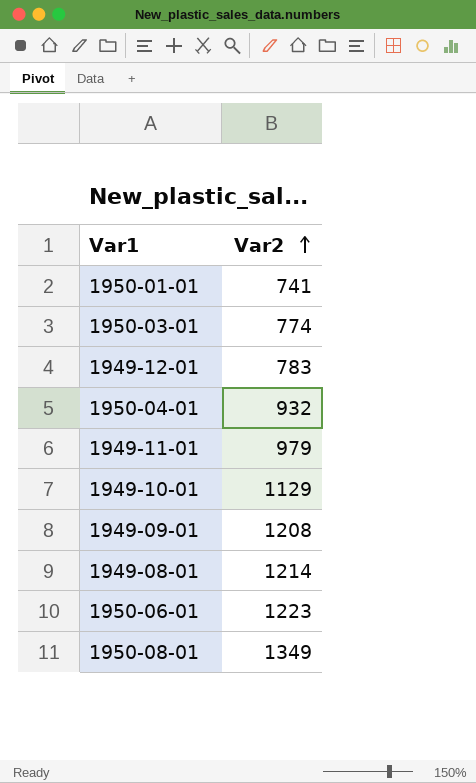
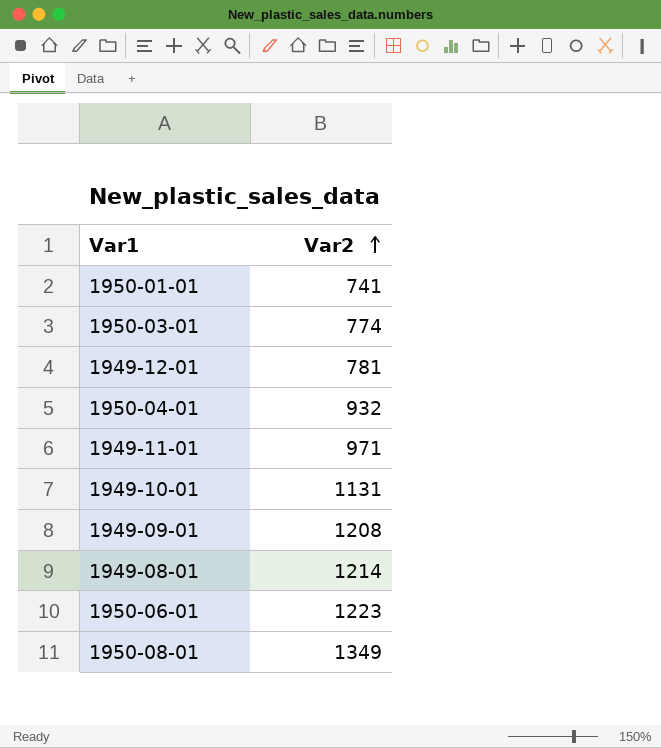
1949-12-01 | Var2: 783 -> 781
1949-11-01 | Var2: 979 -> 971
1949-10-01 | Var2: 1129 -> 1131

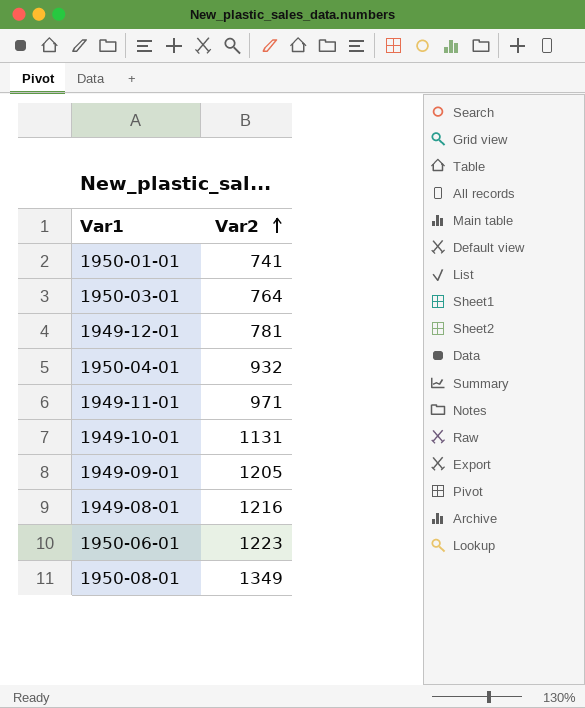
1950-03-01 | Var2: 774 -> 764
1949-09-01 | Var2: 1208 -> 1205
1949-08-01 | Var2: 1214 -> 1216

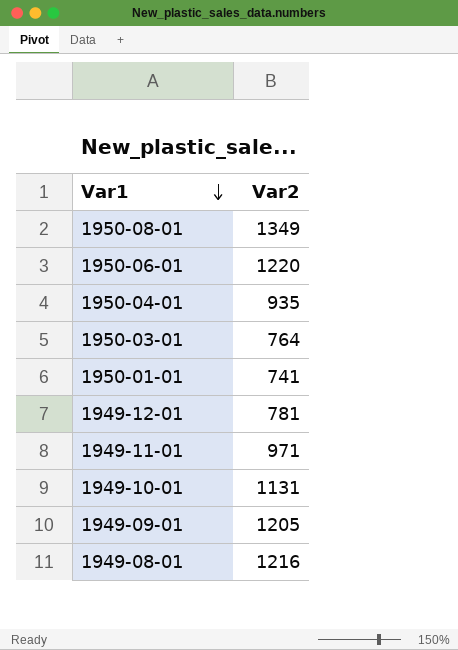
row order: Var2 ascending -> Var1 descending
1950-06-01 | Var2: 1223 -> 1220
1950-04-01 | Var2: 932 -> 935

